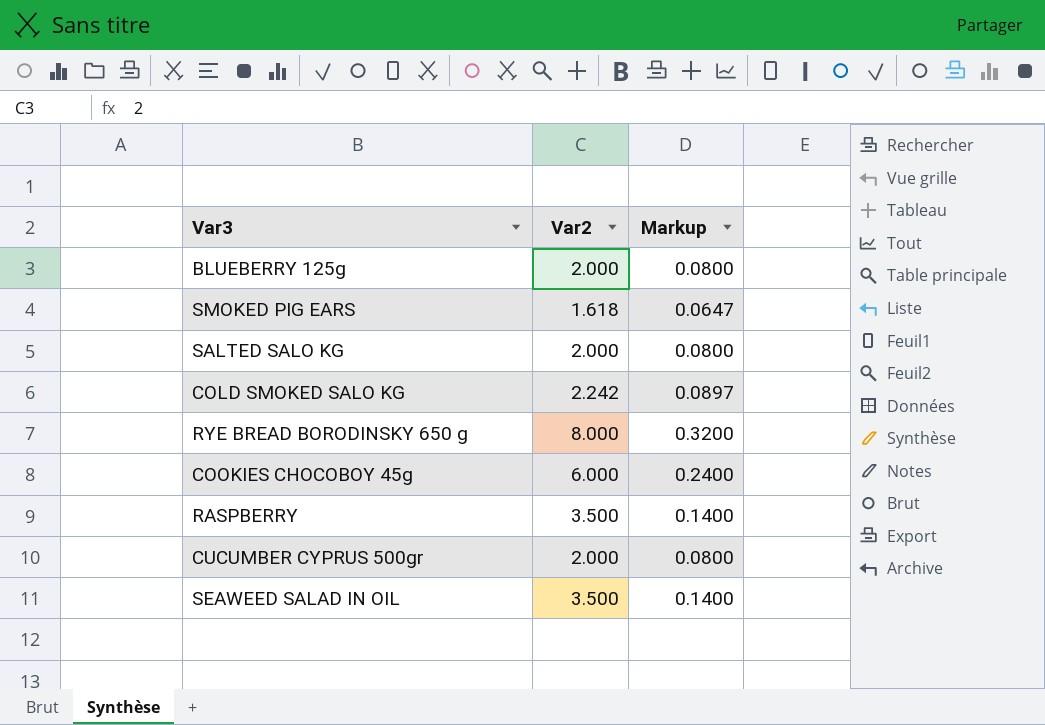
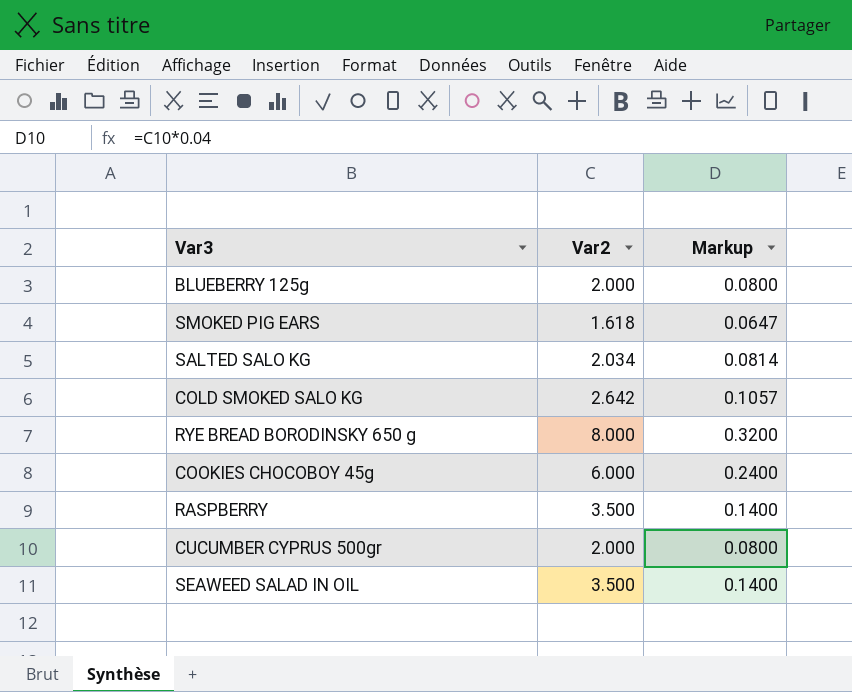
SALTED SALO KG | Var2: 2.000 -> 2.034
SALTED SALO KG | Markup: 0.0800 -> 0.0814
COLD SMOKED SALO KG | Var2: 2.242 -> 2.642
COLD SMOKED SALO KG | Markup: 0.0897 -> 0.1057

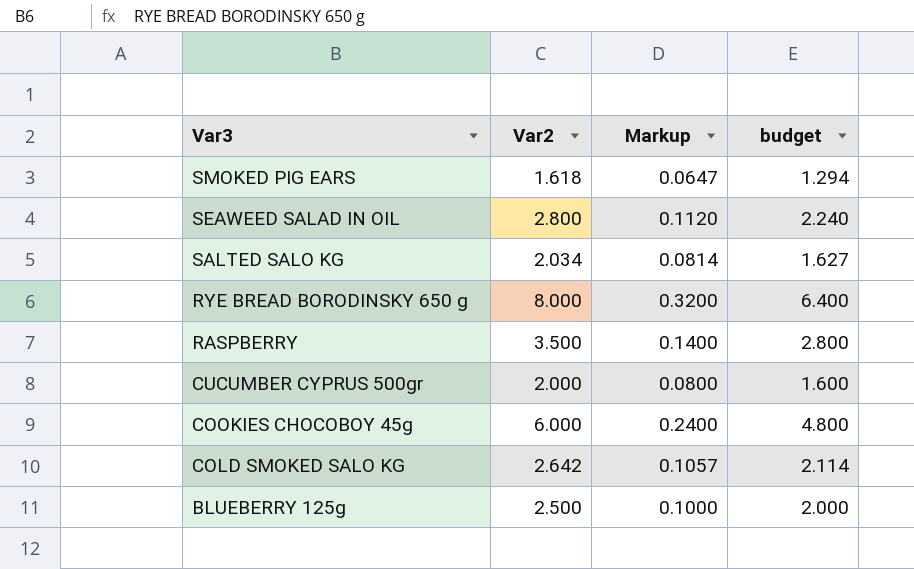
row order: none -> Var3 descending
column budget | formula: none -> [Var2] * 0.8
SEAWEED SALAD IN OIL | Var2: 3.500 -> 2.800
SEAWEED SALAD IN OIL | Markup: 0.1400 -> 0.1120
BLUEBERRY 125g | Var2: 2.000 -> 2.500
BLUEBERRY 125g | Markup: 0.0800 -> 0.1000

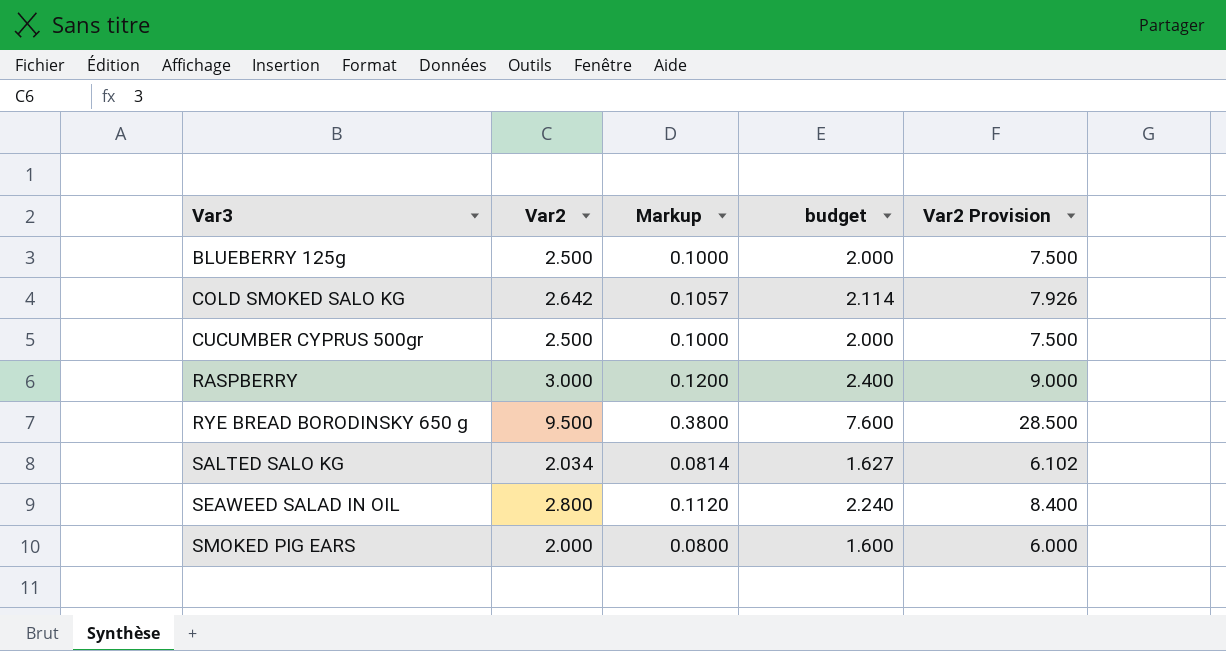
row order: Var3 descending -> Var3 ascending
column Var2 Provision | formula: none -> [Var2] * 3
row COOKIES CHOCOBOY 45g: 6.000 | 0.2400 | 4.800 -> none
CUCUMBER CYPRUS 500gr | Var2: 2.000 -> 2.500
CUCUMBER CYPRUS 500gr | Markup: 0.0800 -> 0.1000
CUCUMBER CYPRUS 500gr | budget: 1.600 -> 2.000
RASPBERRY | Var2: 3.500 -> 3.000
RASPBERRY | Markup: 0.1400 -> 0.1200
RASPBERRY | budget: 2.800 -> 2.400
RYE BREAD BORODINSKY 650 g | Var2: 8.000 -> 9.500
RYE BREAD BORODINSKY 650 g | Markup: 0.3200 -> 0.3800
RYE BREAD BORODINSKY 650 g | budget: 6.400 -> 7.600
SMOKED PIG EARS | Var2: 1.618 -> 2.000
SMOKED PIG EARS | Markup: 0.0647 -> 0.0800
SMOKED PIG EARS | budget: 1.294 -> 1.600

